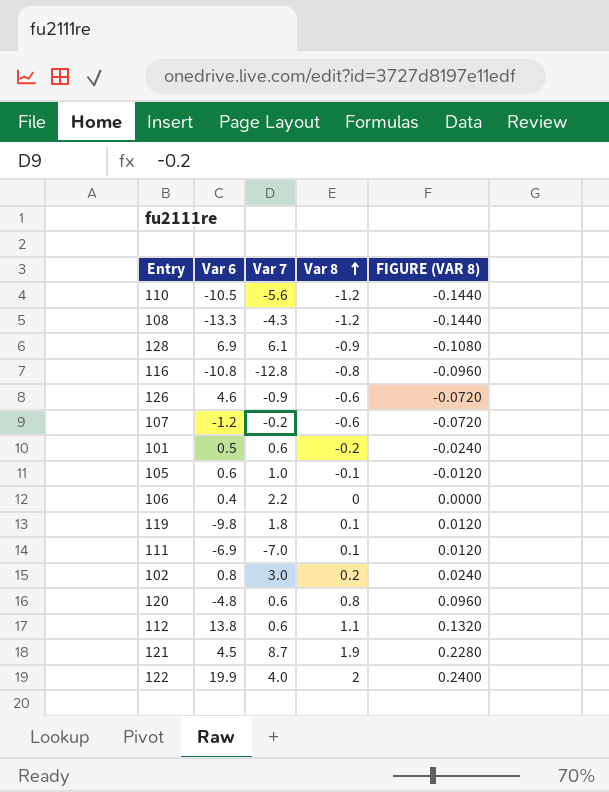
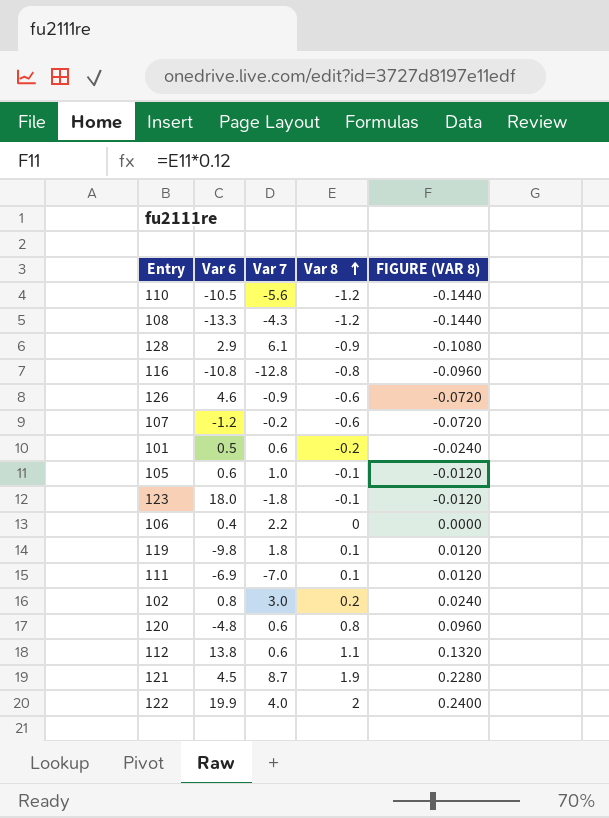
128 | Var 6: 6.9 -> 2.9
row 123: none -> 18.0 | -1.8 | -0.1 | -0.0120

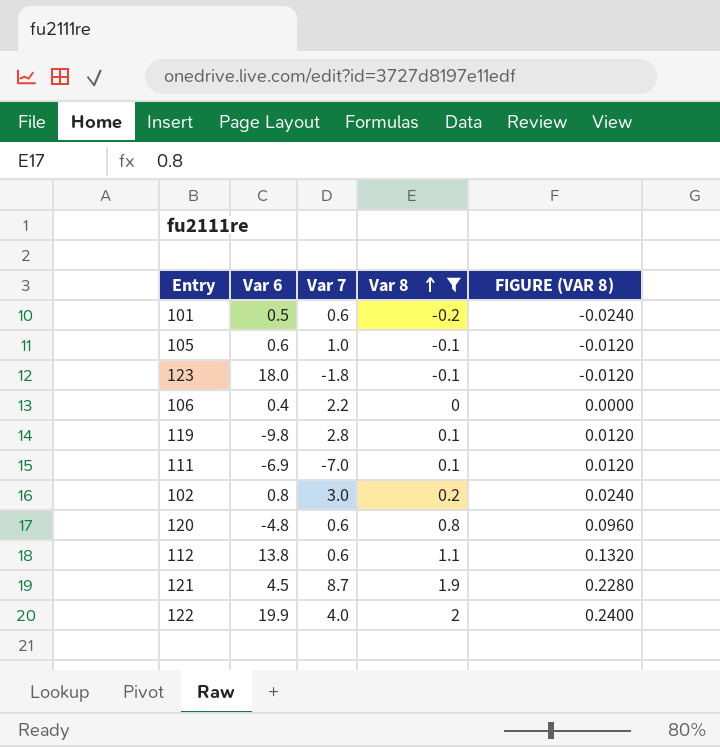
filter: none -> Var 8 >= -0.2
119 | Var 7: 1.8 -> 2.8

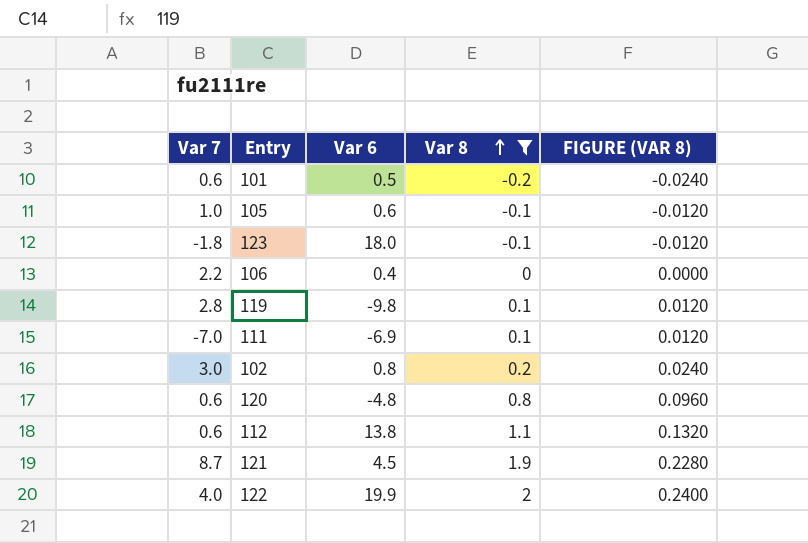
column Var 7 | position: 3 -> 1

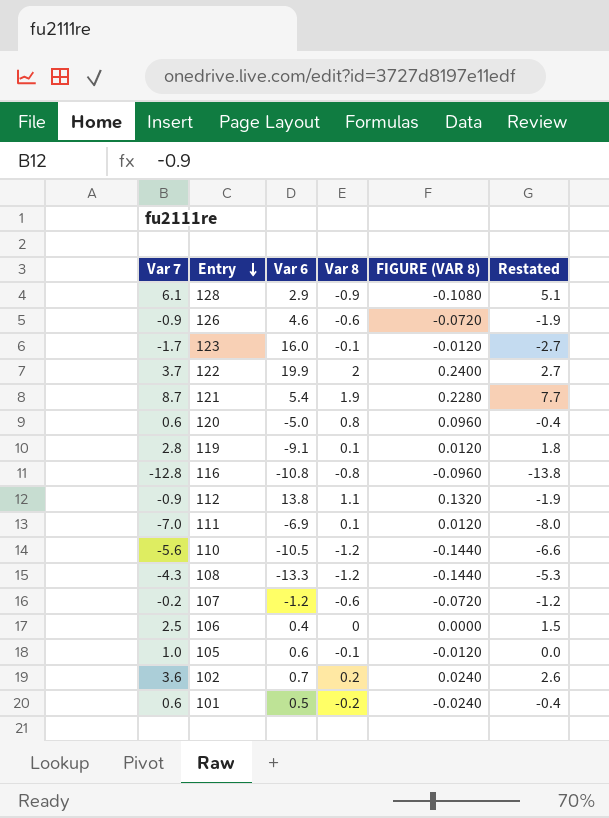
filter: Var 8 >= -0.2 -> none
row order: Var 8 ascending -> Entry descending
column Restated | formula: none -> [Var 7] - 1
123 | Var 7: -1.8 -> -1.7
123 | Var 6: 18.0 -> 16.0
122 | Var 7: 4.0 -> 3.7
121 | Var 6: 4.5 -> 5.4
120 | Var 6: -4.8 -> -5.0
119 | Var 6: -9.8 -> -9.1
112 | Var 7: 0.6 -> -0.9
106 | Var 7: 2.2 -> 2.5
102 | Var 7: 3.0 -> 3.6
102 | Var 6: 0.8 -> 0.7

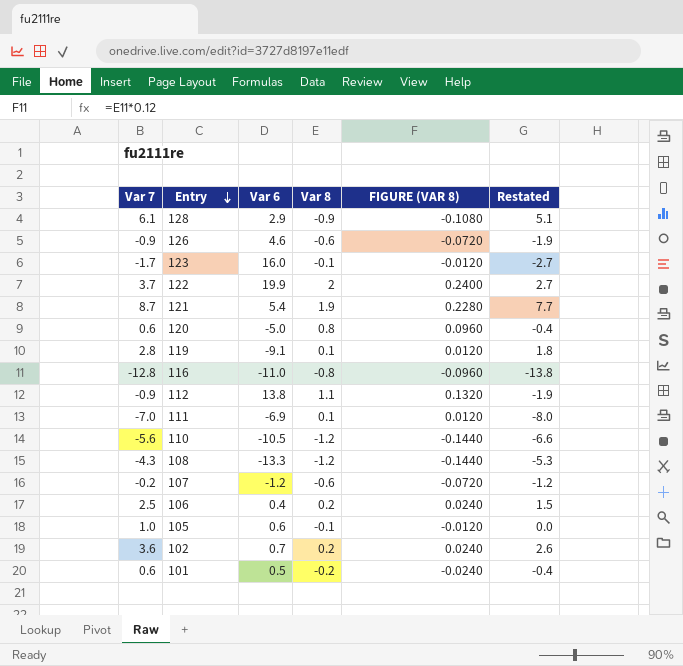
116 | Var 6: -10.8 -> -11.0
106 | Var 8: 0 -> 0.2
106 | FIGURE (VAR 8): 0.0000 -> 0.0240

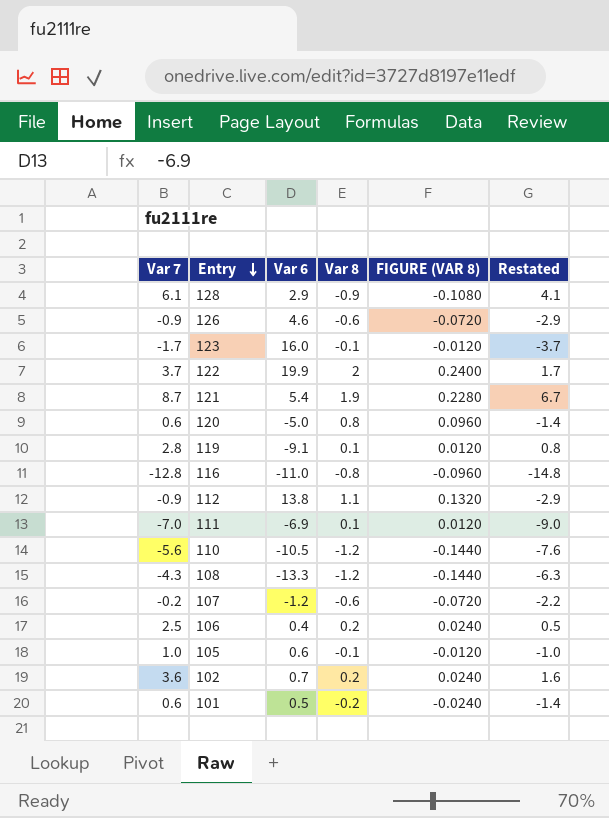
column Restated | formula: [Var 7] - 1 -> [Var 7] - 2

